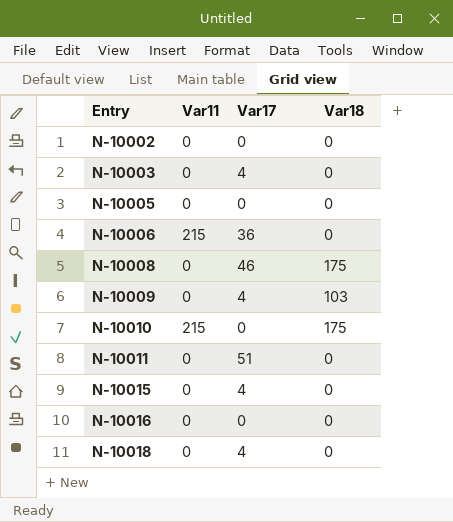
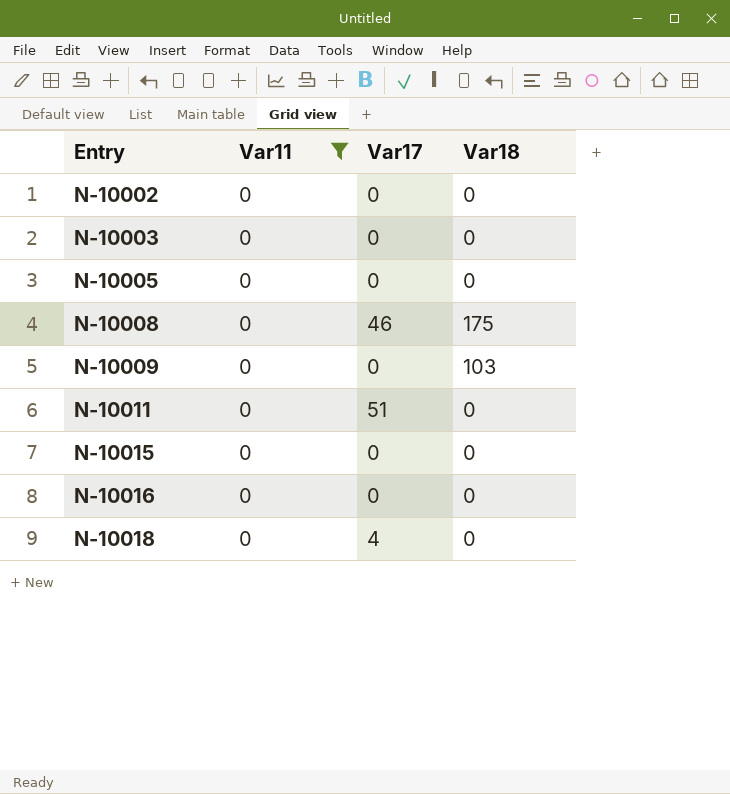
filter: none -> Var11 = 0
N-10003 | Var17: 4 -> 0
N-10009 | Var17: 4 -> 0
N-10015 | Var17: 4 -> 0

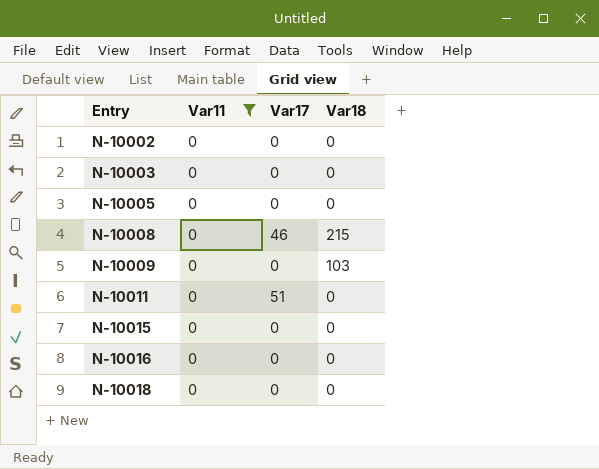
N-10008 | Var18: 175 -> 215
N-10018 | Var17: 4 -> 0

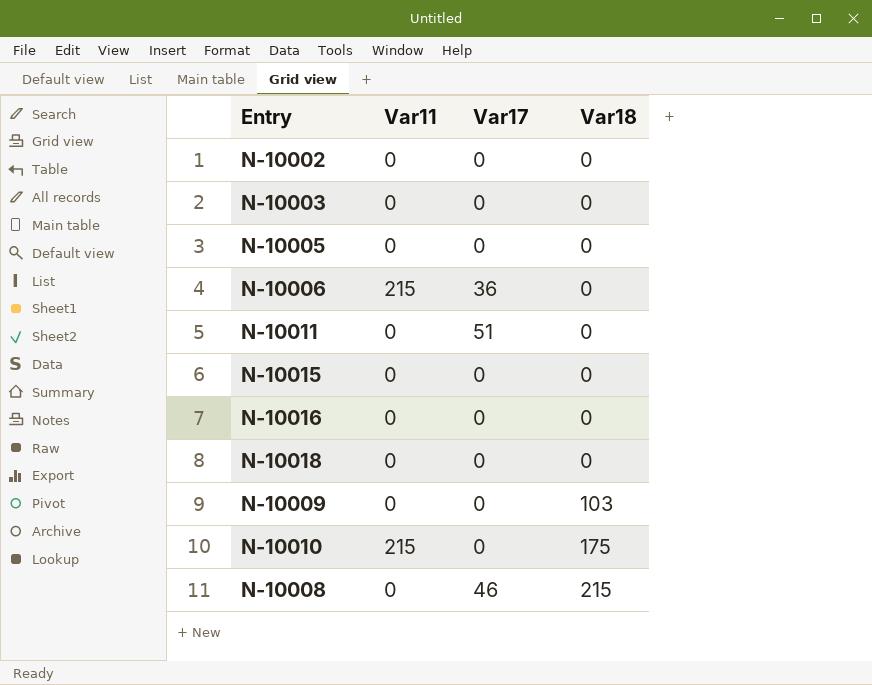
filter: Var11 = 0 -> none
row order: Entry ascending -> Var18 ascending

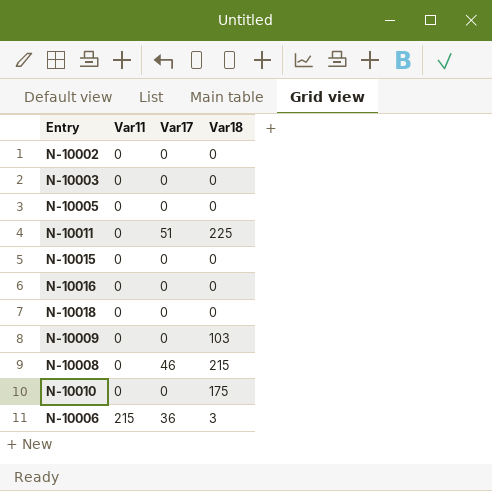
row order: Var18 ascending -> Var11 ascending
N-10011 | Var18: 0 -> 225
N-10010 | Var11: 215 -> 0
N-10006 | Var18: 0 -> 3

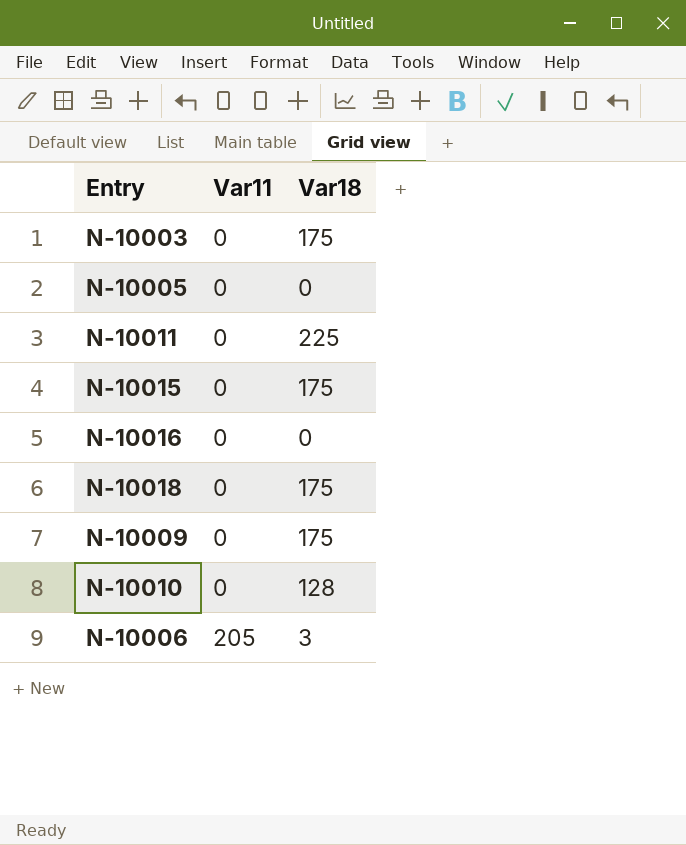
column Var17 | position: 3 -> none
row N-10002: 0 | 0 | 0 -> none
row N-10008: 0 | 46 | 215 -> none
N-10003 | Var18: 0 -> 175
N-10015 | Var18: 0 -> 175
N-10018 | Var18: 0 -> 175
N-10009 | Var18: 103 -> 175
N-10010 | Var18: 175 -> 128
N-10006 | Var11: 215 -> 205

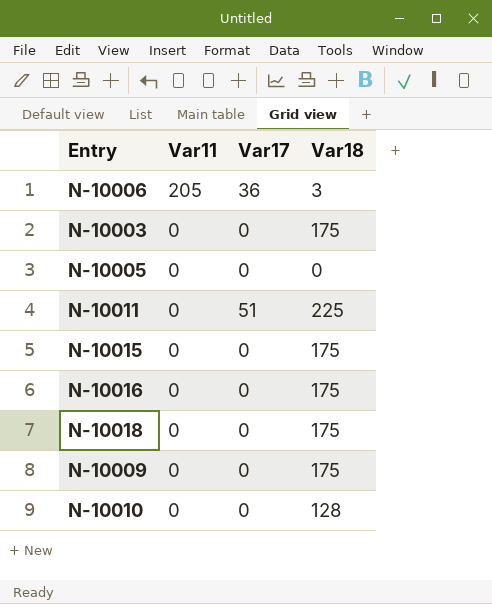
row order: Var11 ascending -> Var11 descending
column Var17 | position: none -> 3
N-10016 | Var18: 0 -> 175

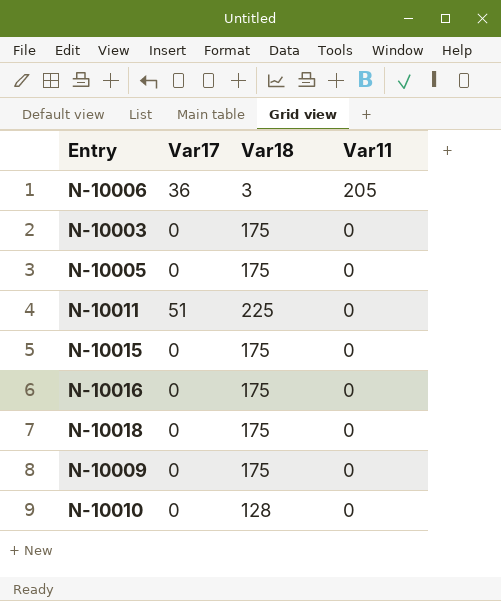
column Var11 | position: 2 -> 4
N-10005 | Var18: 0 -> 175

